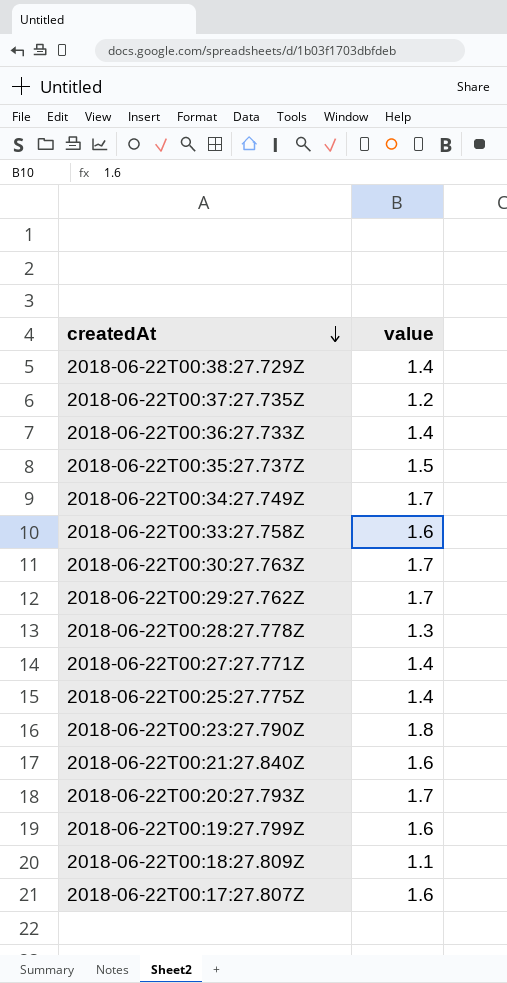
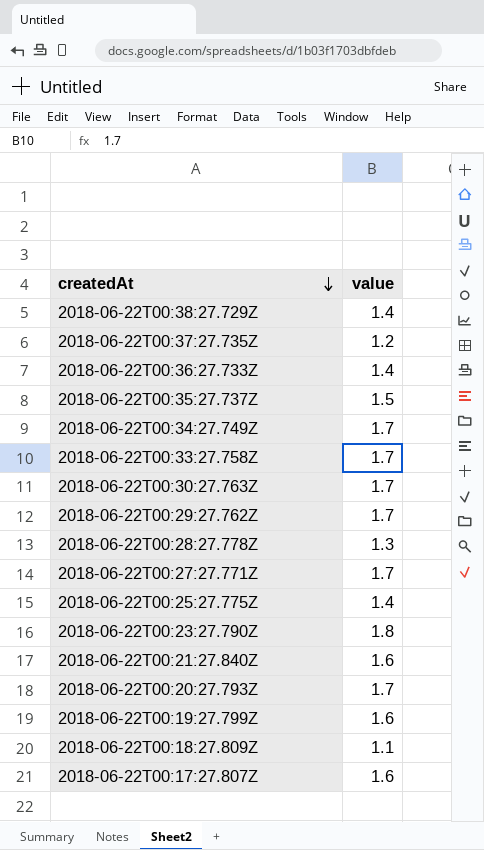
2018-06-22T00:33:27.758Z | value: 1.6 -> 1.7
2018-06-22T00:27:27.771Z | value: 1.4 -> 1.7

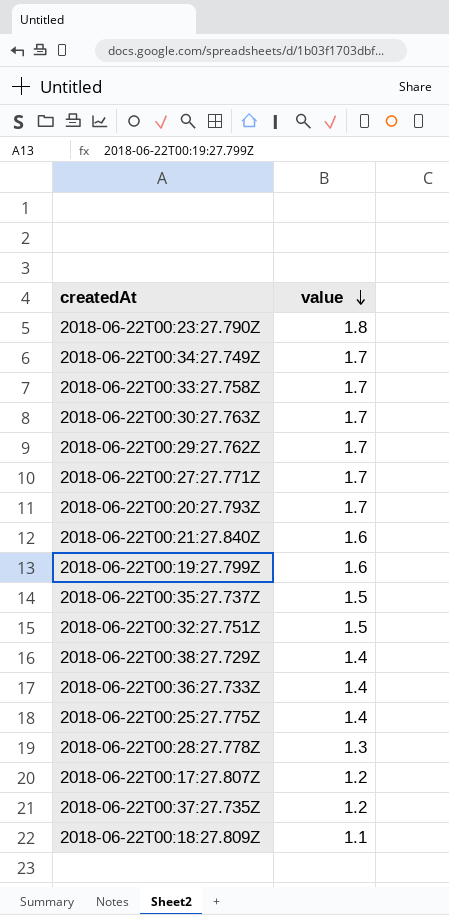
row order: createdAt descending -> value descending
row 2018-06-22T00:32:27.751Z: none -> 1.5
2018-06-22T00:17:27.807Z | value: 1.6 -> 1.2

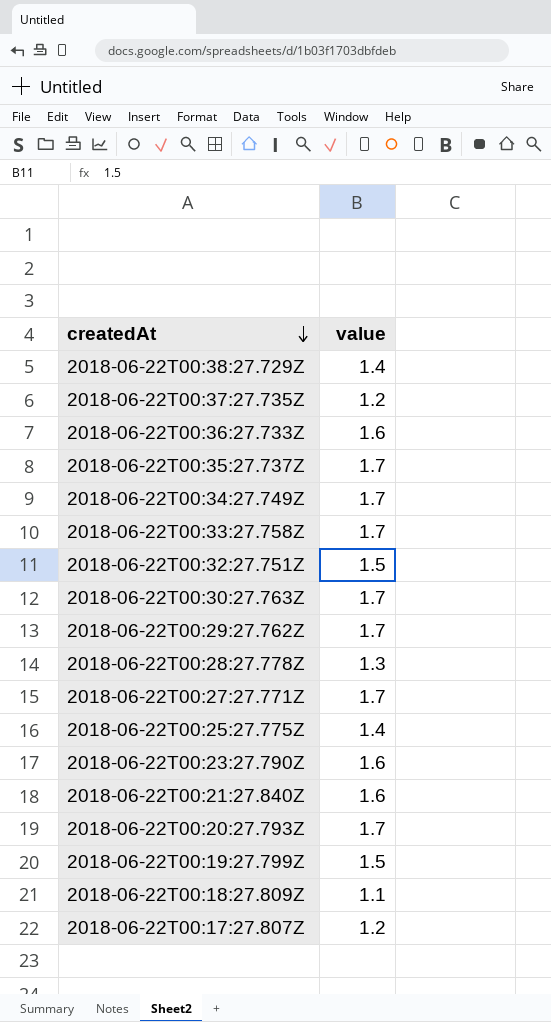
row order: value descending -> createdAt descending
2018-06-22T00:36:27.733Z | value: 1.4 -> 1.6
2018-06-22T00:35:27.737Z | value: 1.5 -> 1.7
2018-06-22T00:23:27.790Z | value: 1.8 -> 1.6
2018-06-22T00:19:27.799Z | value: 1.6 -> 1.5

